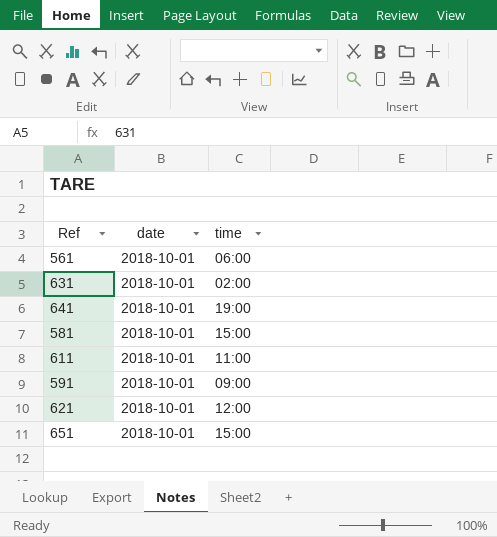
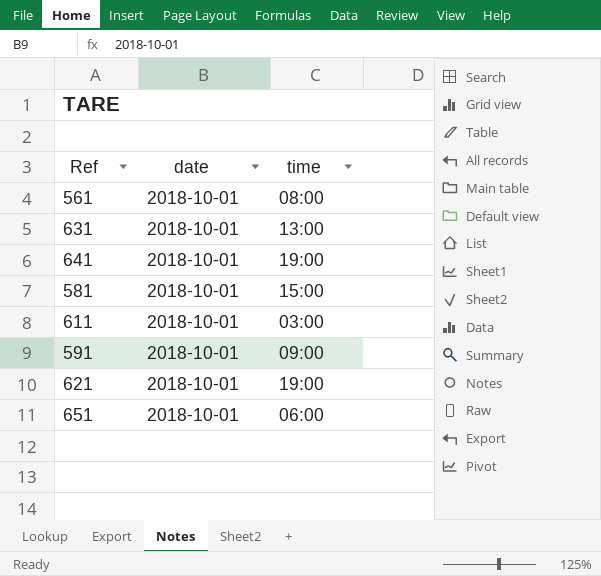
561 | time: 06:00 -> 08:00
631 | time: 02:00 -> 13:00
611 | time: 11:00 -> 03:00
621 | time: 12:00 -> 19:00
651 | time: 15:00 -> 06:00

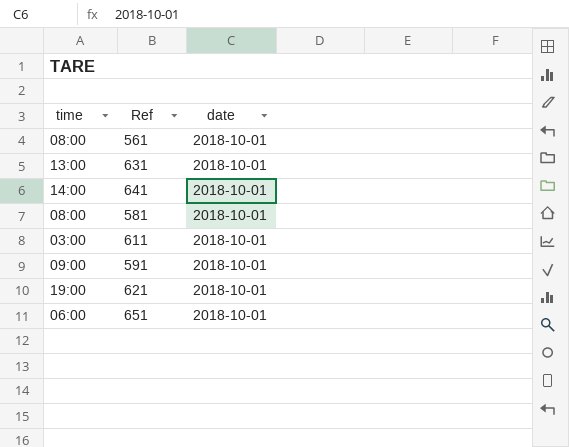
column time | position: 3 -> 1
641 | time: 19:00 -> 14:00
581 | time: 15:00 -> 08:00

